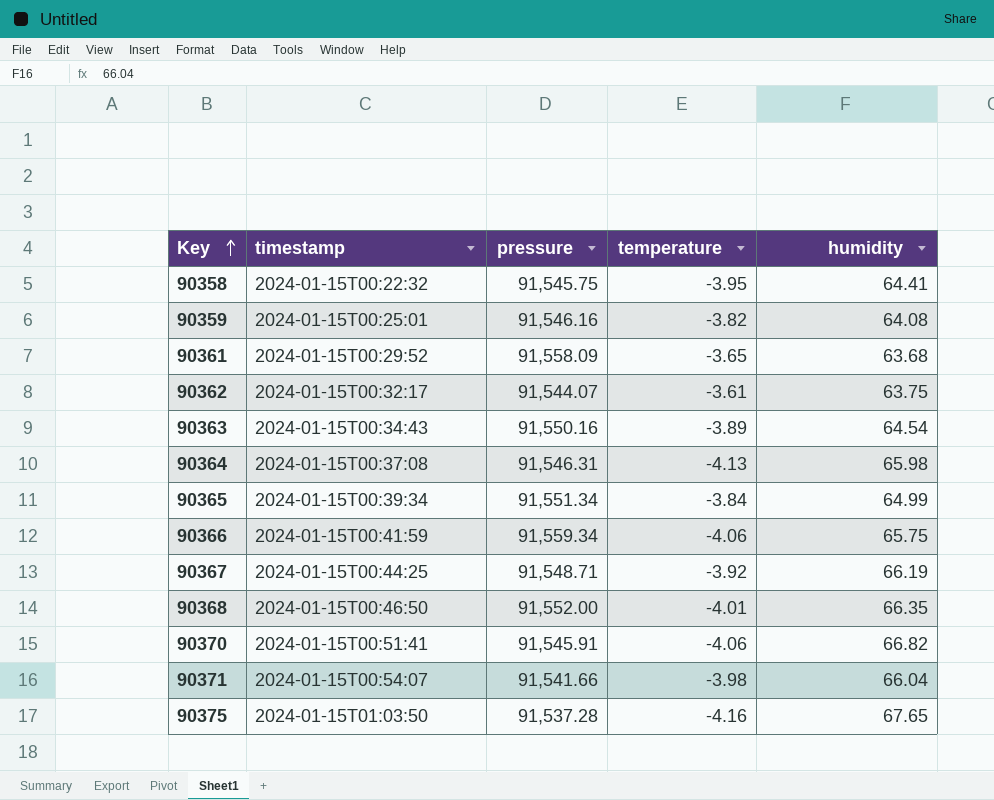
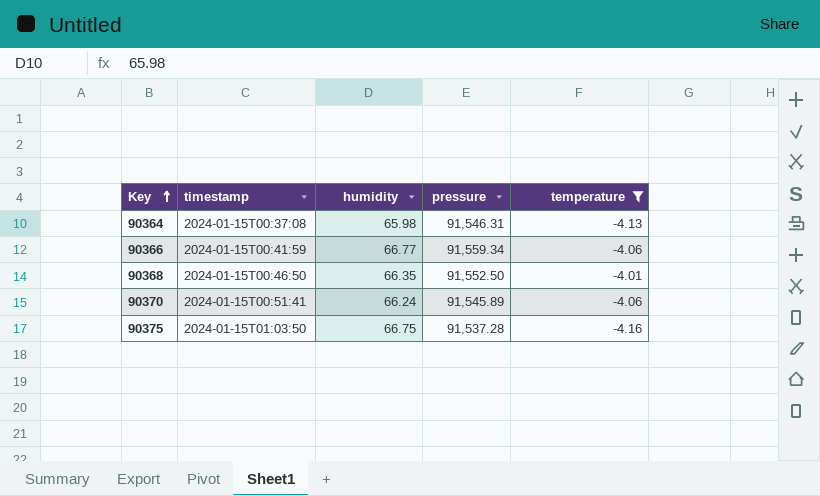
filter: none -> temperature <= -4.01
column humidity | position: 5 -> 3
90366 | humidity: 65.75 -> 66.77
90368 | pressure: 91,552.00 -> 91,552.50
90370 | humidity: 66.82 -> 66.24
90370 | pressure: 91,545.91 -> 91,545.89
90375 | humidity: 67.65 -> 66.75

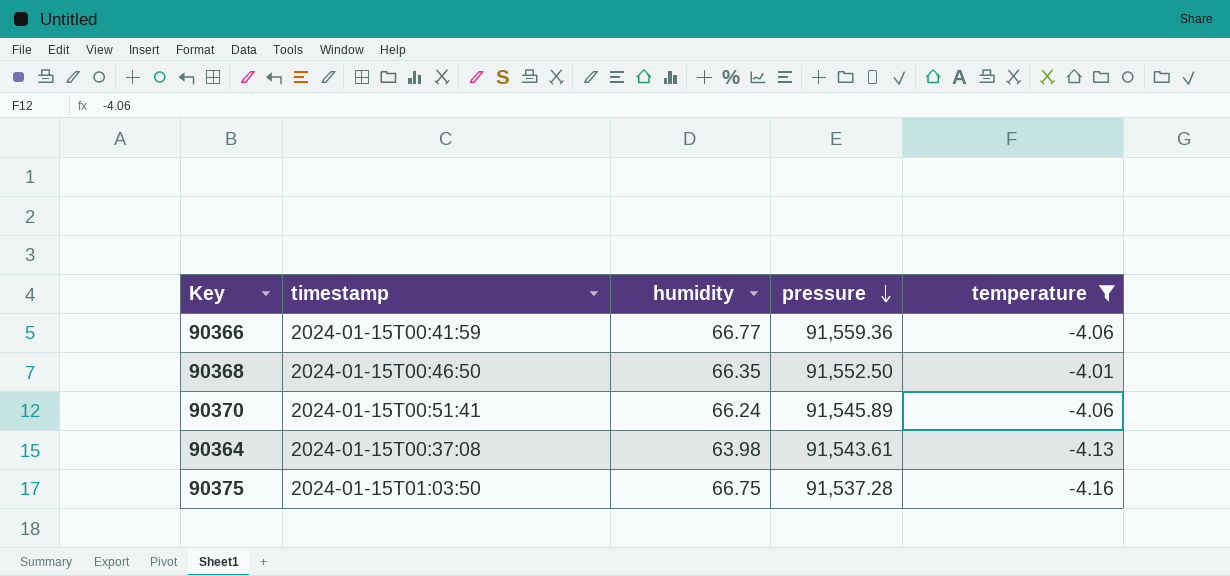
row order: Key ascending -> pressure descending
90366 | pressure: 91,559.34 -> 91,559.36
90364 | humidity: 65.98 -> 63.98
90364 | pressure: 91,546.31 -> 91,543.61

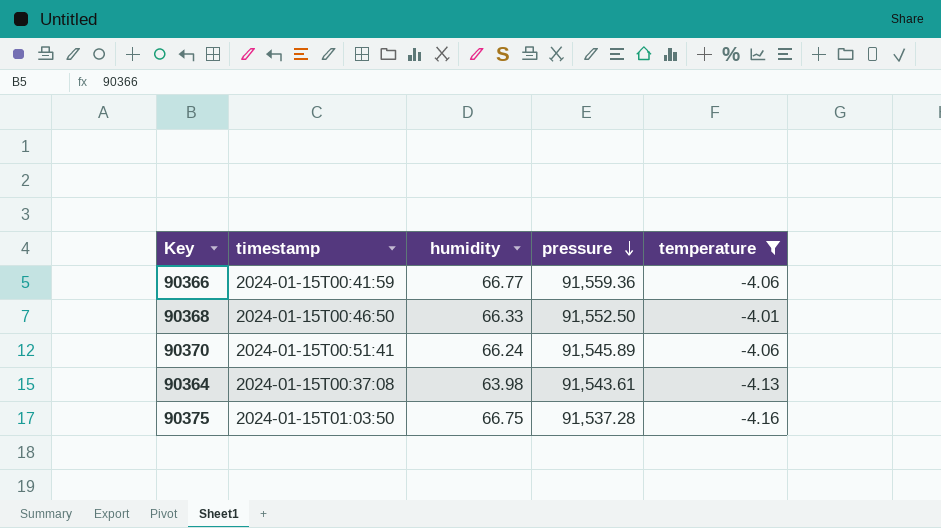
90368 | humidity: 66.35 -> 66.33

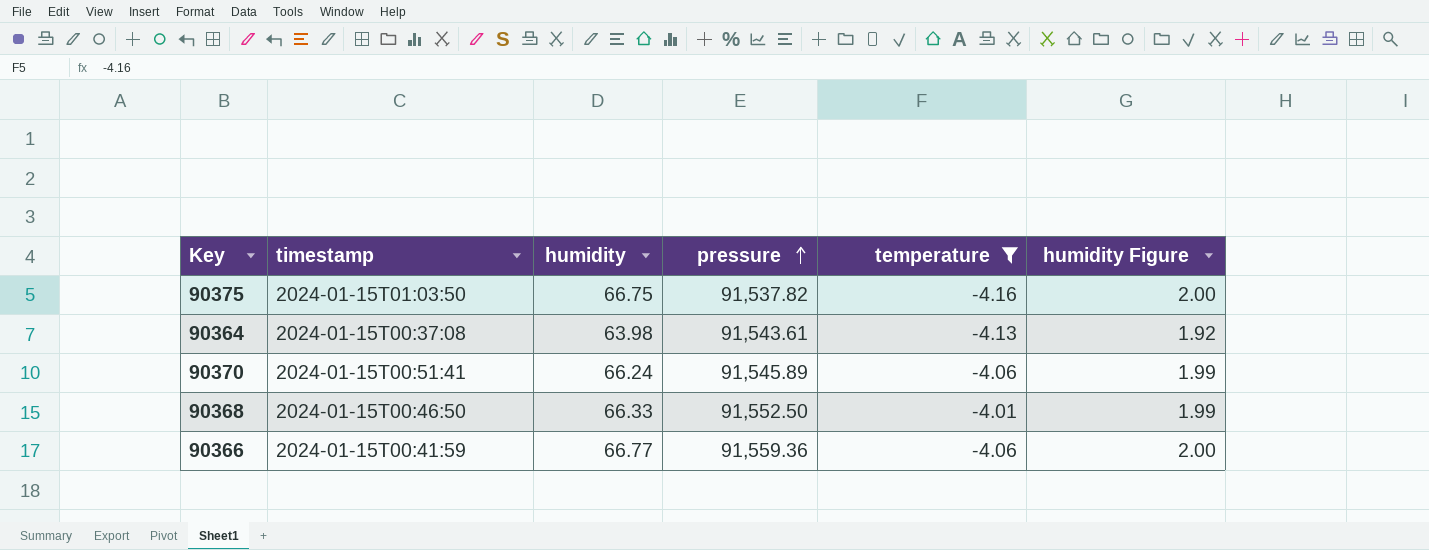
row order: pressure descending -> pressure ascending
column humidity Figure | formula: none -> [humidity] * 0.03
90375 | pressure: 91,537.28 -> 91,537.82

